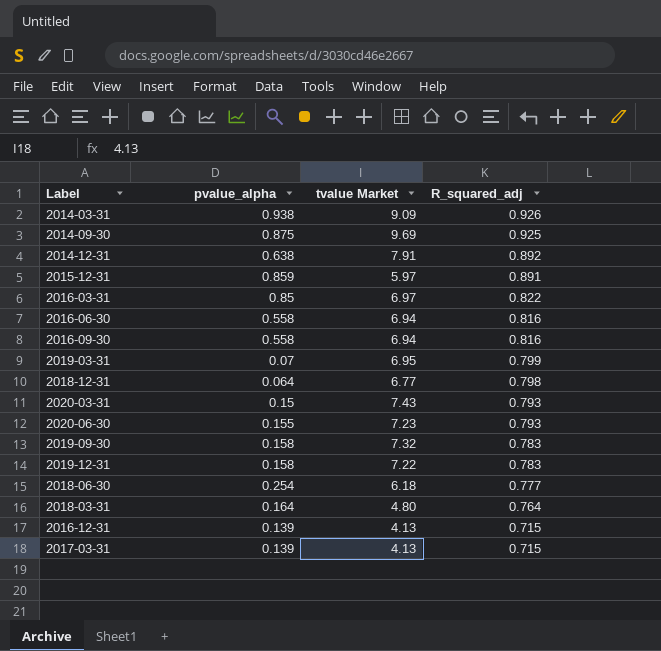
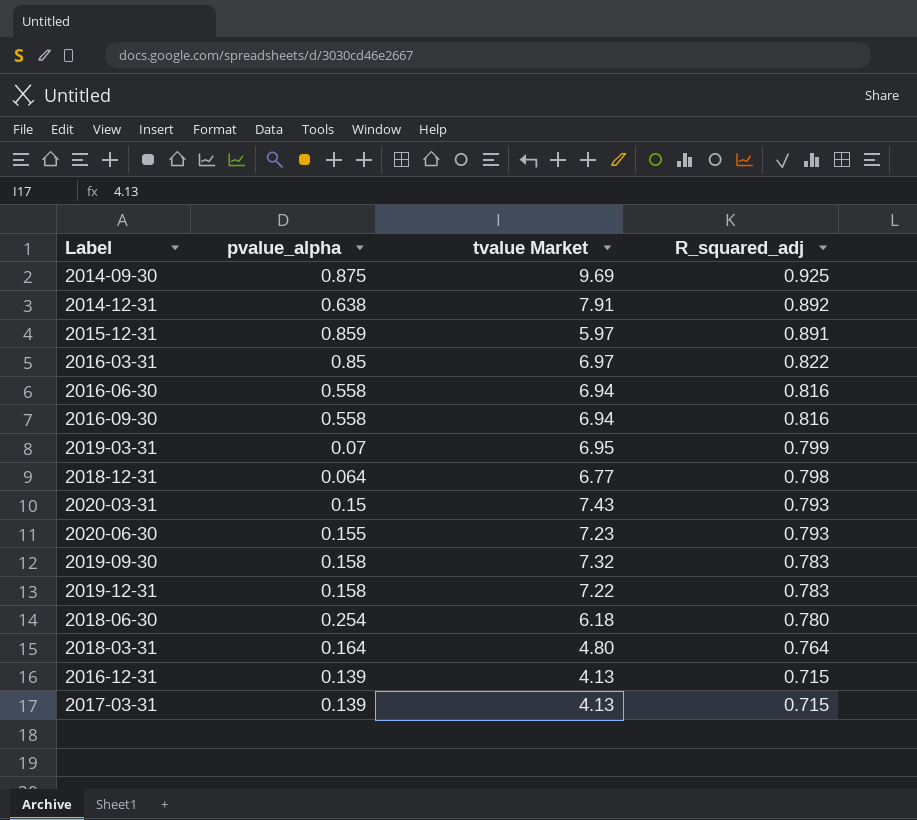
row 2014-03-31: 0.938 | 9.09 | 0.926 -> none
2018-06-30 | R_squared_adj: 0.777 -> 0.780

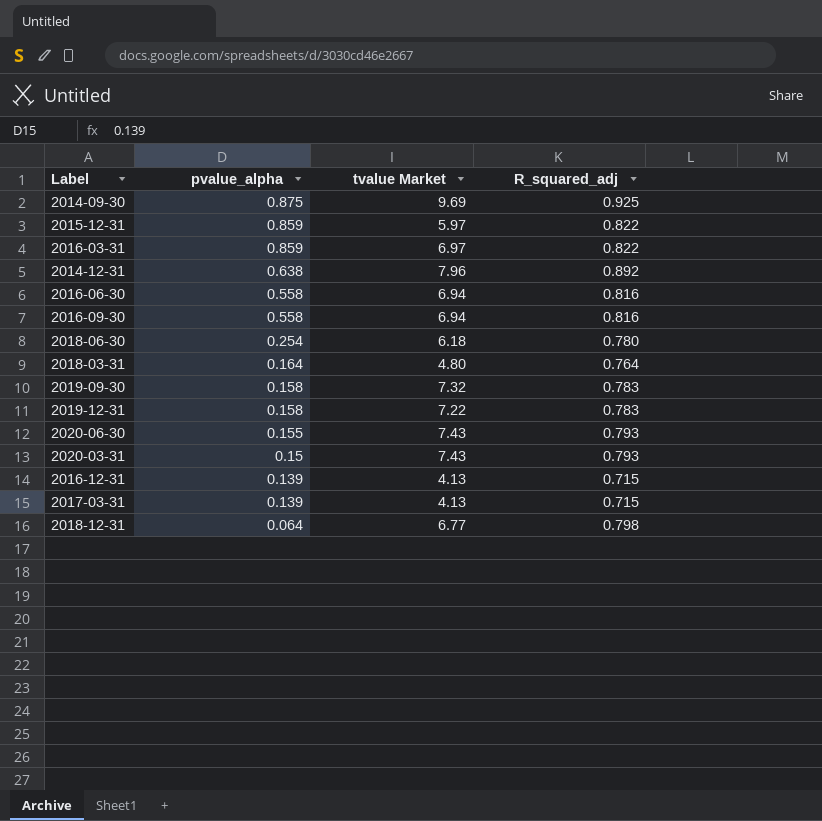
row order: R_squared_adj descending -> pvalue_alpha descending
row 2019-03-31: 0.07 | 6.95 | 0.799 -> none
2015-12-31 | R_squared_adj: 0.891 -> 0.822
2016-03-31 | pvalue_alpha: 0.85 -> 0.859
2014-12-31 | tvalue Market: 7.91 -> 7.96
2020-06-30 | tvalue Market: 7.23 -> 7.43

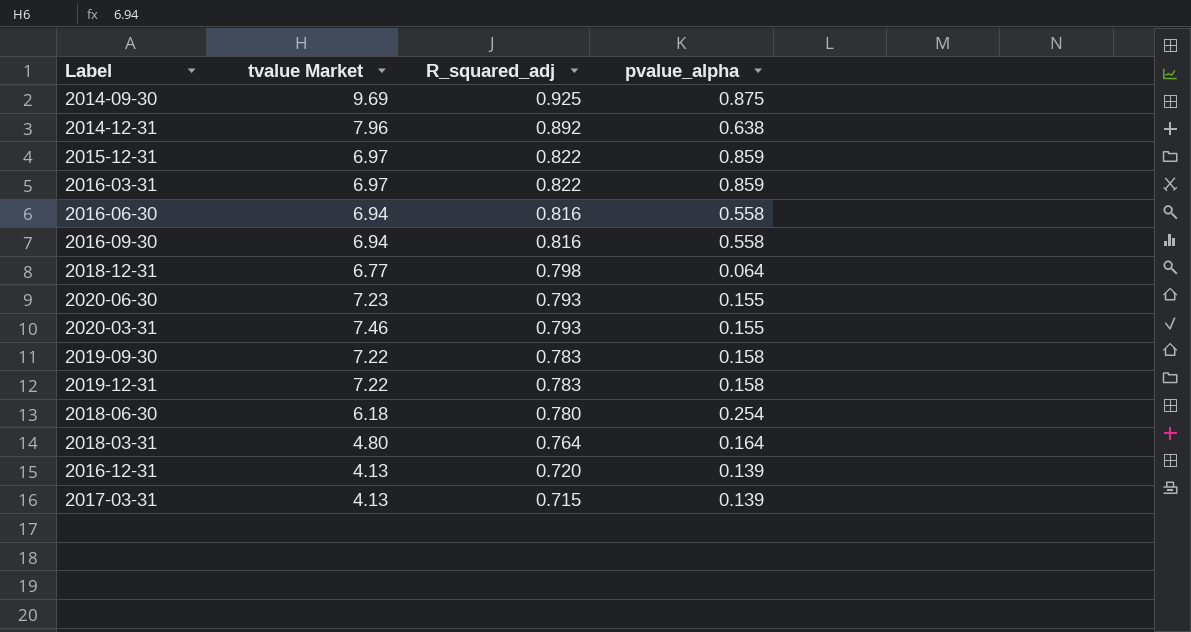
row order: pvalue_alpha descending -> R_squared_adj descending
column pvalue_alpha | position: 2 -> 4
2015-12-31 | tvalue Market: 5.97 -> 6.97
2020-06-30 | tvalue Market: 7.43 -> 7.23
2020-03-31 | tvalue Market: 7.43 -> 7.46
2020-03-31 | pvalue_alpha: 0.15 -> 0.155
2019-09-30 | tvalue Market: 7.32 -> 7.22
2016-12-31 | R_squared_adj: 0.715 -> 0.720

